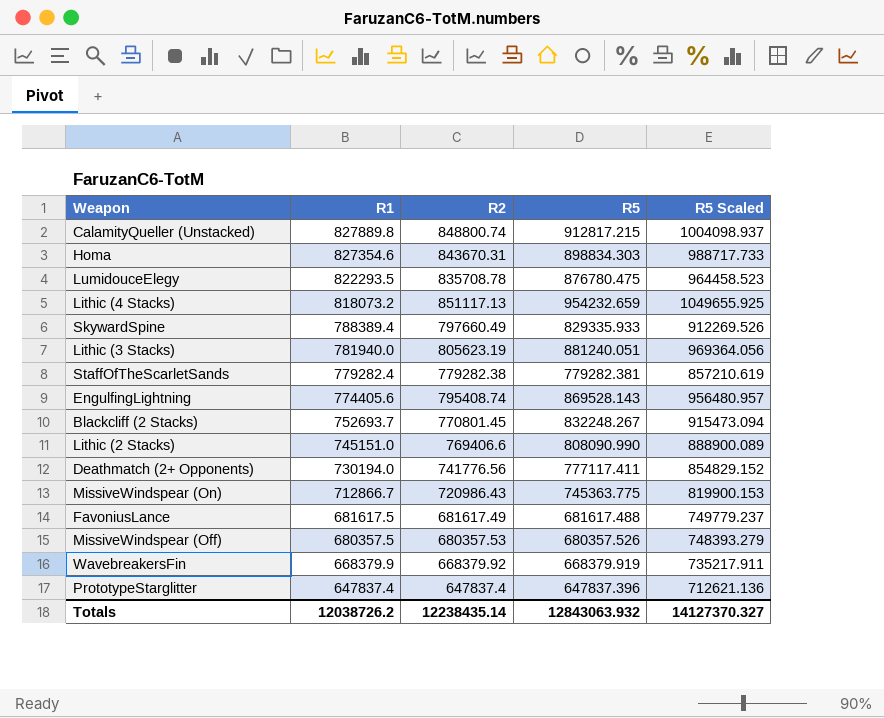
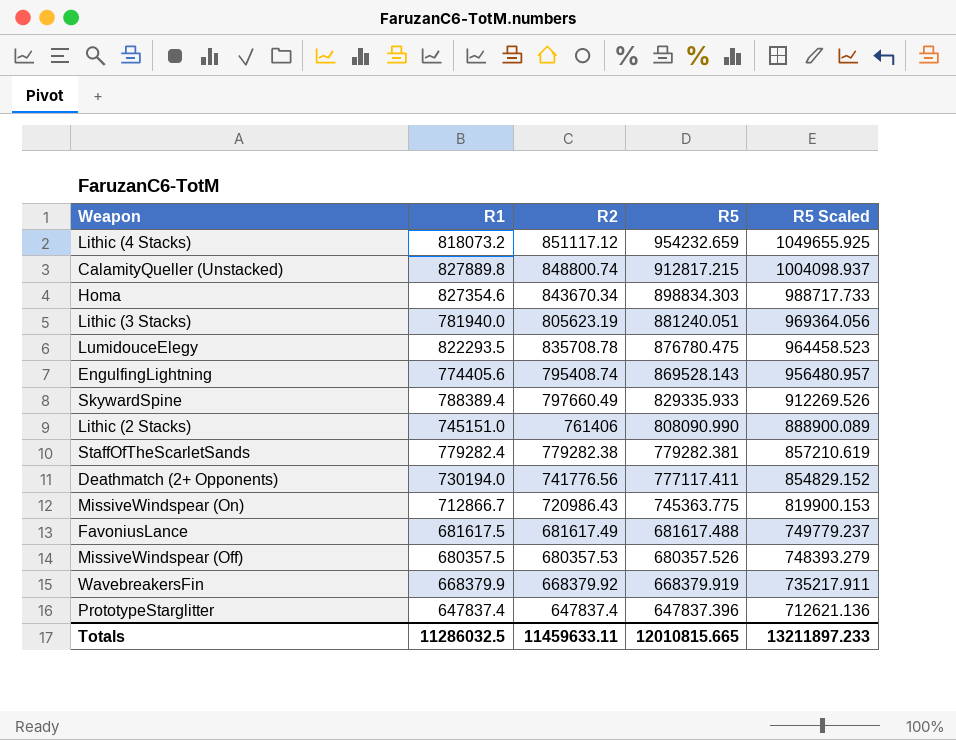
row order: R1 descending -> R5 descending
row Blackcliff (2 Stacks): 752693.7 | 770801.45 | 832248.267 | 915473.094 -> none
Lithic (4 Stacks) | R2: 851117.13 -> 851117.12
Homa | R2: 843670.31 -> 843670.34
Lithic (2 Stacks) | R2: 769406.6 -> 761406
Totals | R1: 12038726.2 -> 11286032.5
Totals | R2: 12238435.14 -> 11459633.11
Totals | R5: 12843063.932 -> 12010815.665
Totals | R5 Scaled: 14127370.327 -> 13211897.233

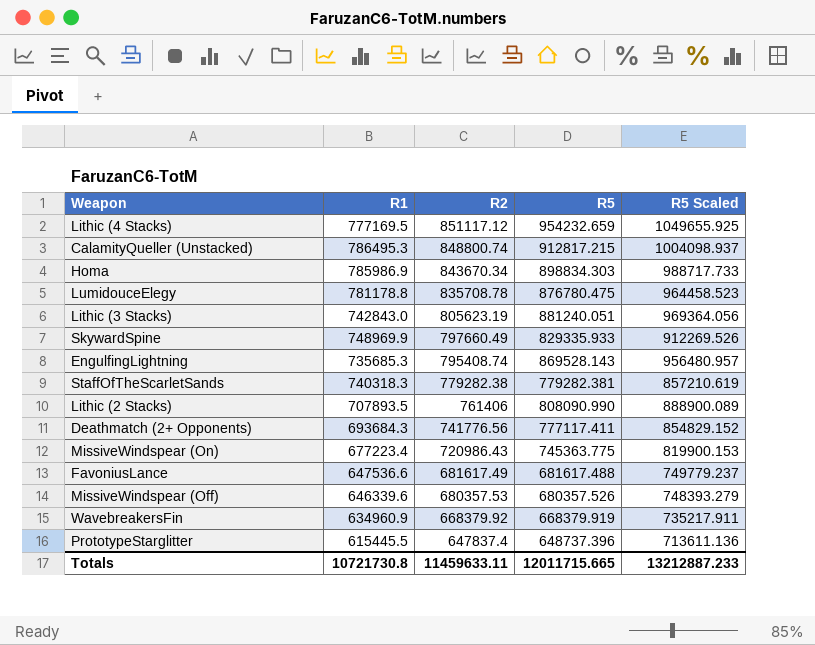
row order: R5 descending -> R2 descending
Lithic (4 Stacks) | R1: 818073.2 -> 777169.5
CalamityQueller (Unstacked) | R1: 827889.8 -> 786495.3
Homa | R1: 827354.6 -> 785986.9
LumidouceElegy | R1: 822293.5 -> 781178.8
Lithic (3 Stacks) | R1: 781940.0 -> 742843.0
SkywardSpine | R1: 788389.4 -> 748969.9
EngulfingLightning | R1: 774405.6 -> 735685.3
StaffOfTheScarletSands | R1: 779282.4 -> 740318.3
Lithic (2 Stacks) | R1: 745151.0 -> 707893.5
Deathmatch (2+ Opponents) | R1: 730194.0 -> 693684.3
MissiveWindspear (On) | R1: 712866.7 -> 677223.4
FavoniusLance | R1: 681617.5 -> 647536.6
MissiveWindspear (Off) | R1: 680357.5 -> 646339.6
WavebreakersFin | R1: 668379.9 -> 634960.9
PrototypeStarglitter | R1: 647837.4 -> 615445.5
PrototypeStarglitter | R5: 647837.396 -> 648737.396
PrototypeStarglitter | R5 Scaled: 712621.136 -> 713611.136
Totals | R1: 11286032.5 -> 10721730.8
Totals | R5: 12010815.665 -> 12011715.665
Totals | R5 Scaled: 13211897.233 -> 13212887.233

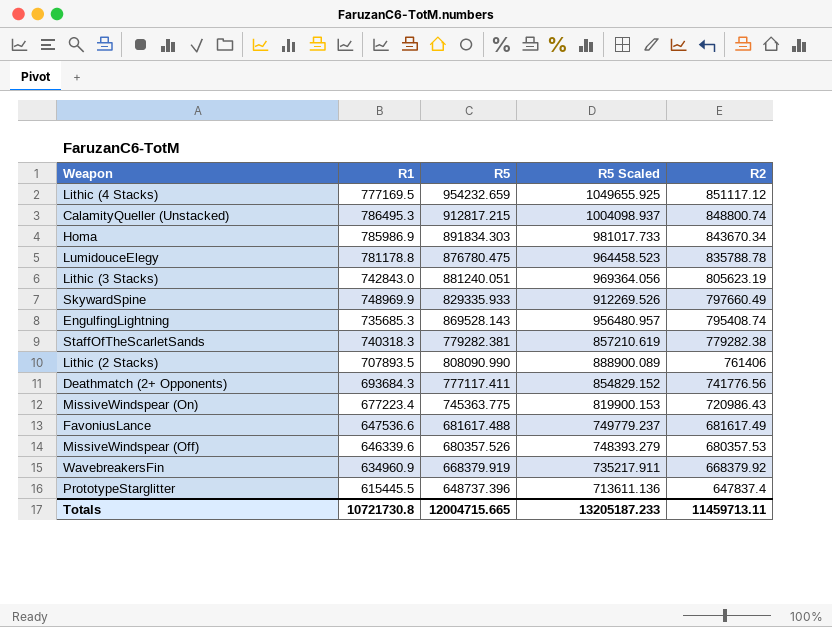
column R2 | position: 3 -> 5
Homa | R5: 898834.303 -> 891834.303
Homa | R5 Scaled: 988717.733 -> 981017.733
LumidouceElegy | R2: 835708.78 -> 835788.78
Totals | R5: 12011715.665 -> 12004715.665
Totals | R5 Scaled: 13212887.233 -> 13205187.233
Totals | R2: 11459633.11 -> 11459713.11

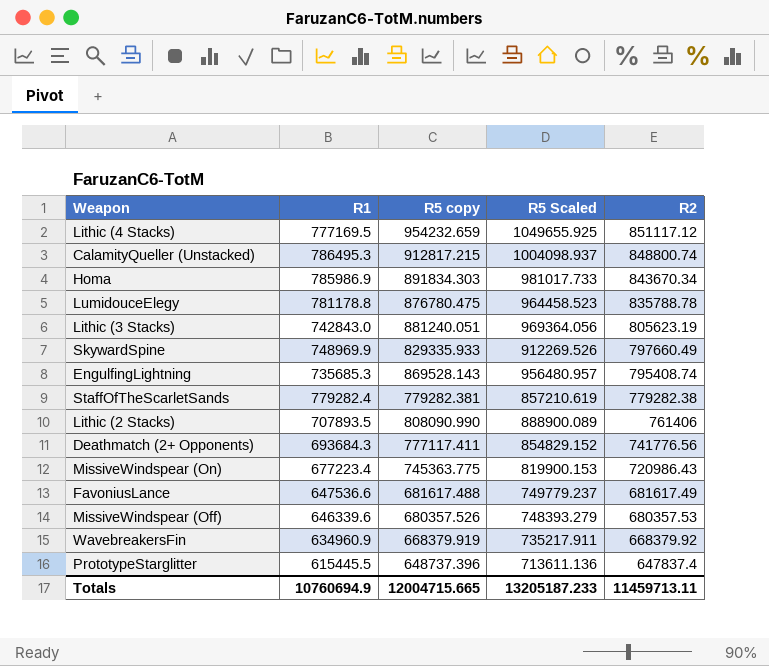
column name: R5 -> R5 copy
StaffOfTheScarletSands | R1: 740318.3 -> 779282.4
Totals | R1: 10721730.8 -> 10760694.9

